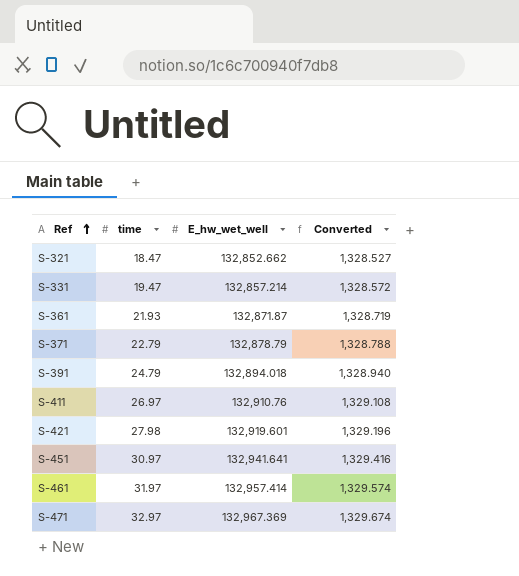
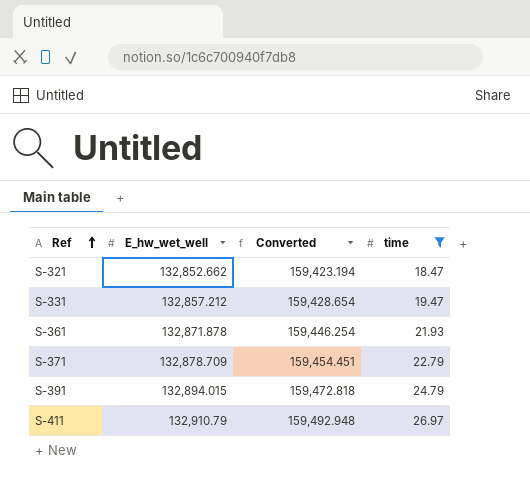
filter: none -> time <= 26.97
column Converted | formula: [E_hw_wet_well] * 0.01 -> [E_hw_wet_well] * 1.2
column time | position: 2 -> 4
S-331 | E_hw_wet_well: 132,857.214 -> 132,857.212
S-361 | E_hw_wet_well: 132,871.87 -> 132,871.878
S-371 | E_hw_wet_well: 132,878.79 -> 132,878.709
S-391 | E_hw_wet_well: 132,894.018 -> 132,894.015
S-411 | E_hw_wet_well: 132,910.76 -> 132,910.79

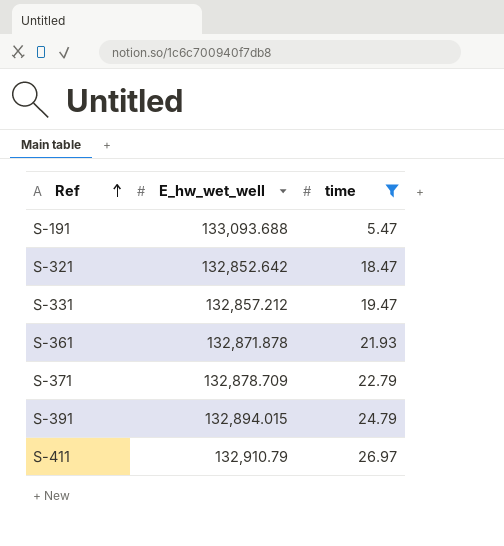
column Converted | formula: [E_hw_wet_well] * 1.2 -> none
row S-191: none -> 133,093.688 | 5.47
S-321 | E_hw_wet_well: 132,852.662 -> 132,852.642

